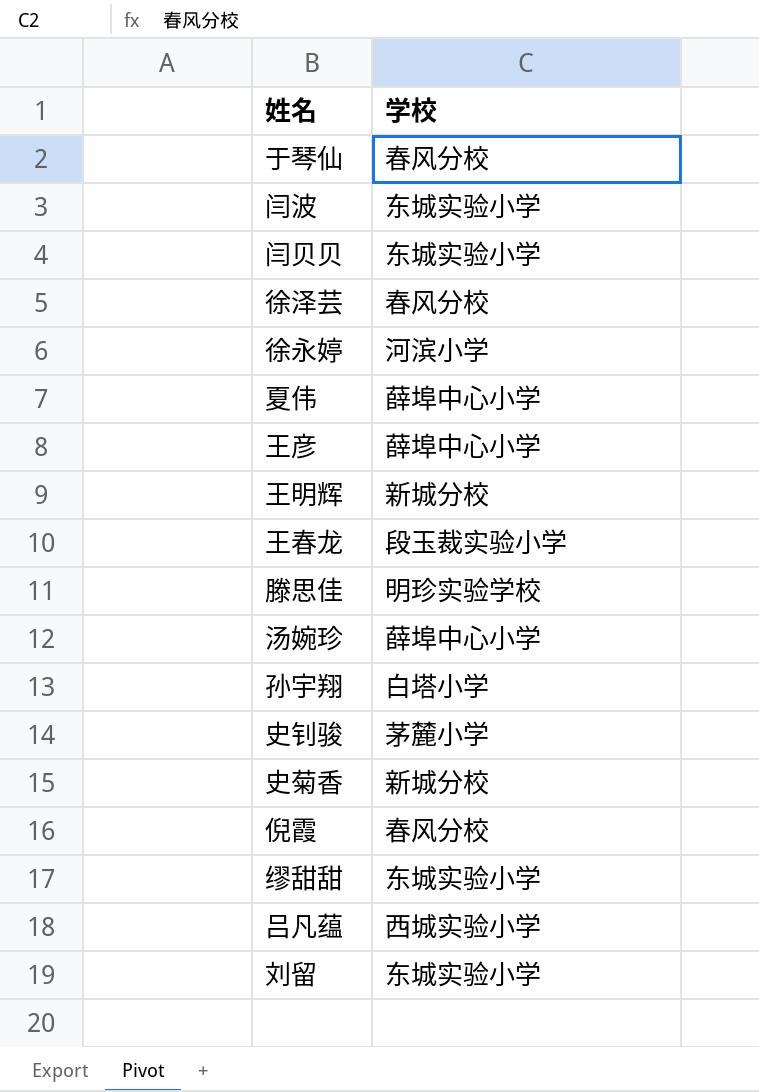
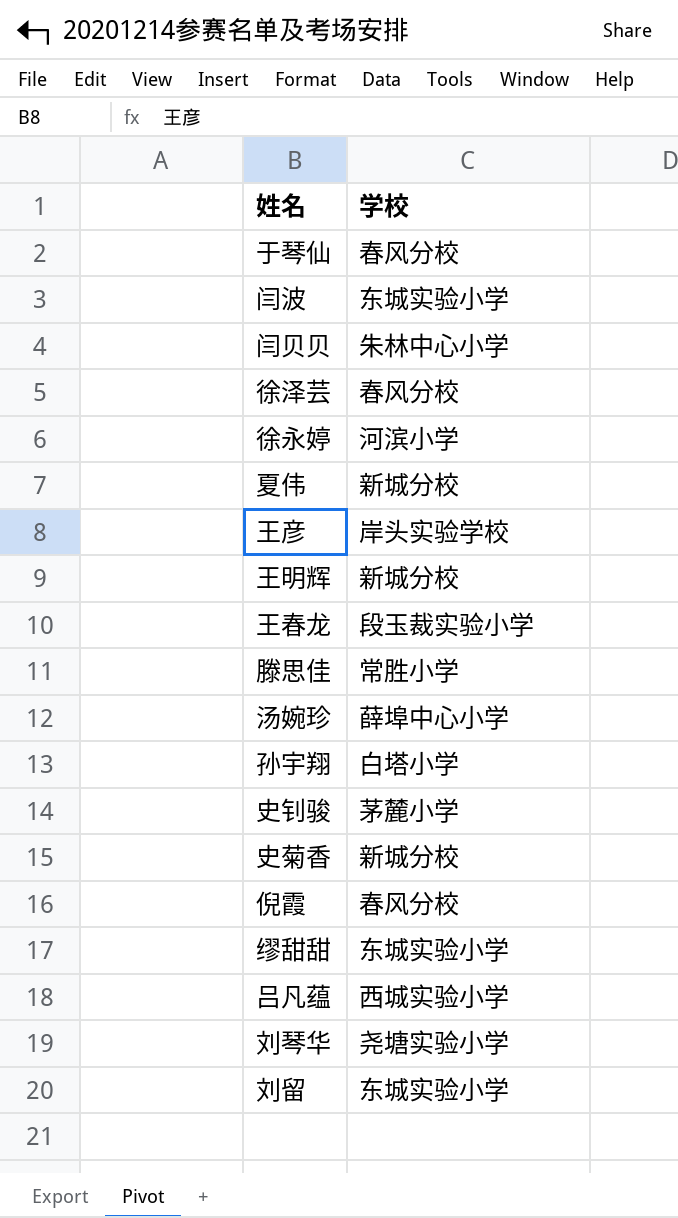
闫贝贝 | 学校: 东城实验小学 -> 朱林中心小学
夏伟 | 学校: 薛埠中心小学 -> 新城分校
王彦 | 学校: 薛埠中心小学 -> 岸头实验学校
滕思佳 | 学校: 明珍实验学校 -> 常胜小学
row 刘琴华: none -> 尧塘实验小学

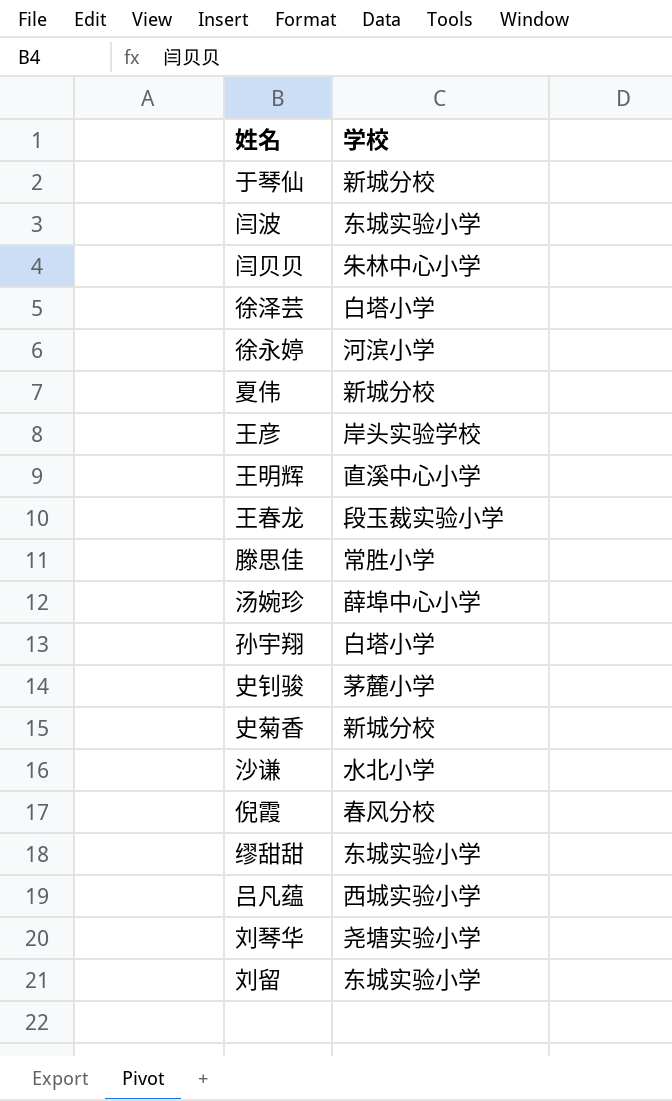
于琴仙 | 学校: 春风分校 -> 新城分校
徐泽芸 | 学校: 春风分校 -> 白塔小学
王明辉 | 学校: 新城分校 -> 直溪中心小学
row 沙谦: none -> 水北小学

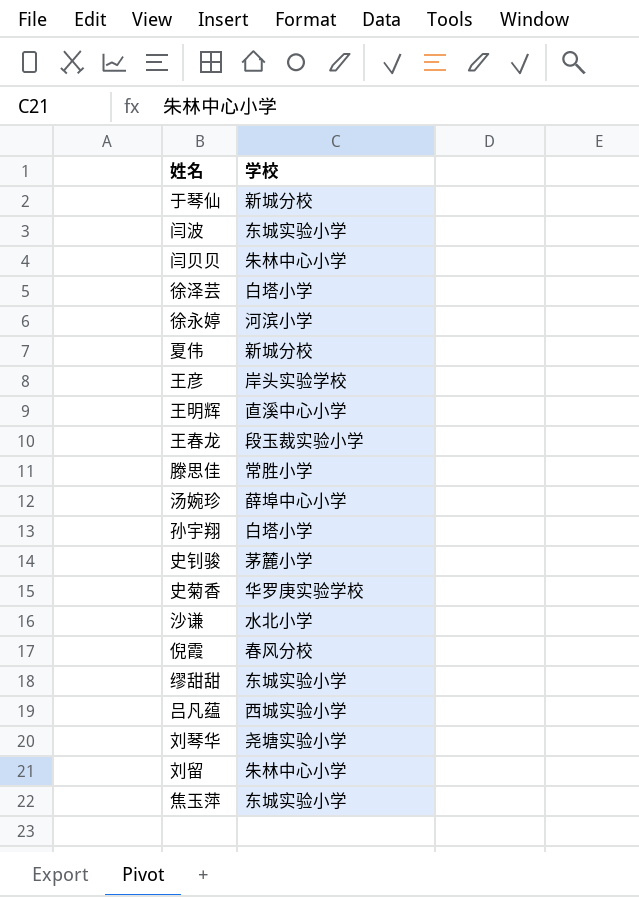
史菊香 | 学校: 新城分校 -> 华罗庚实验学校
刘留 | 学校: 东城实验小学 -> 朱林中心小学
row 焦玉萍: none -> 东城实验小学

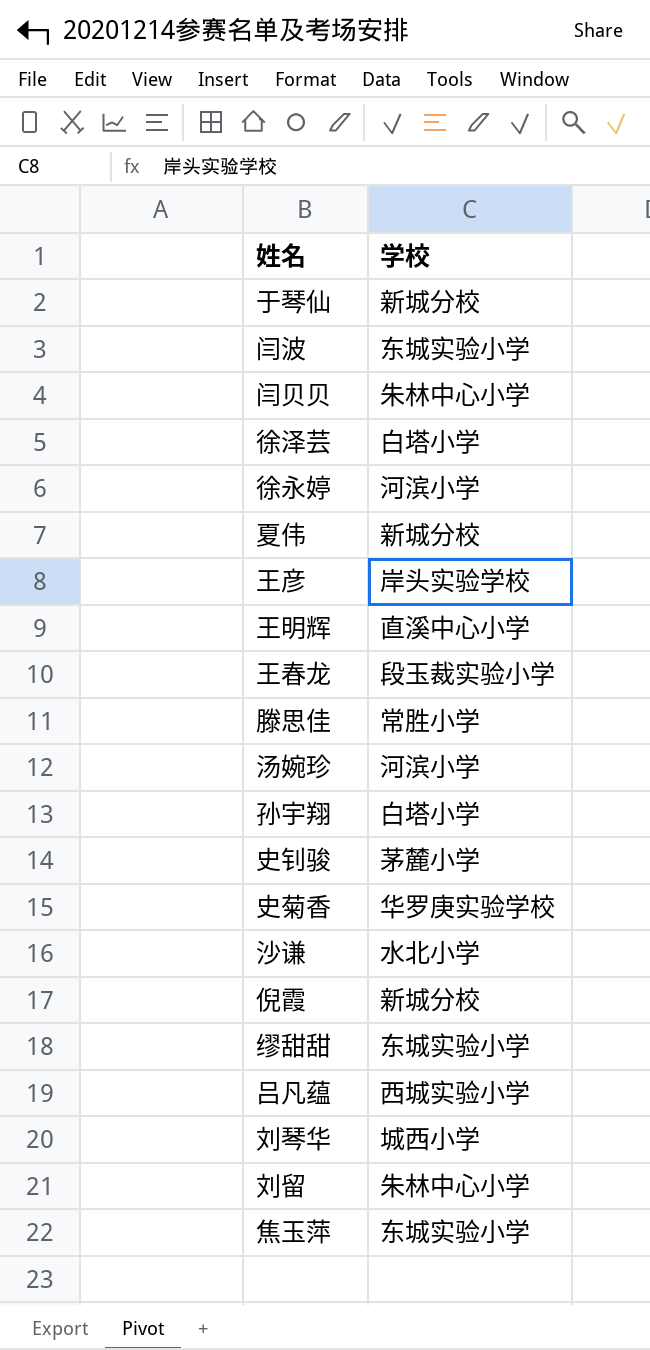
汤婉珍 | 学校: 薛埠中心小学 -> 河滨小学
倪霞 | 学校: 春风分校 -> 新城分校
刘琴华 | 学校: 尧塘实验小学 -> 城西小学

